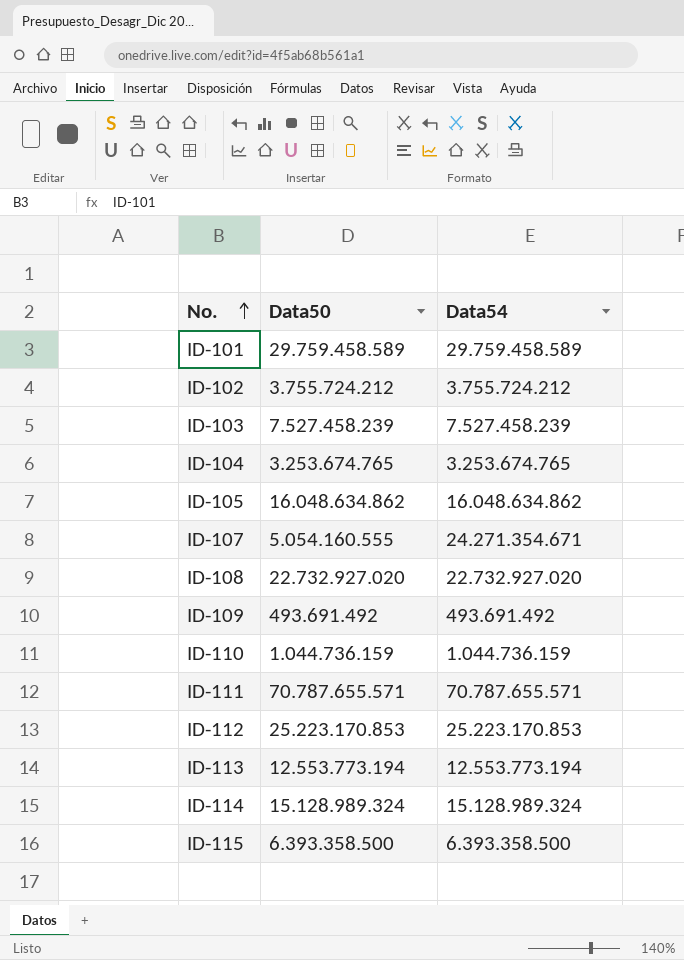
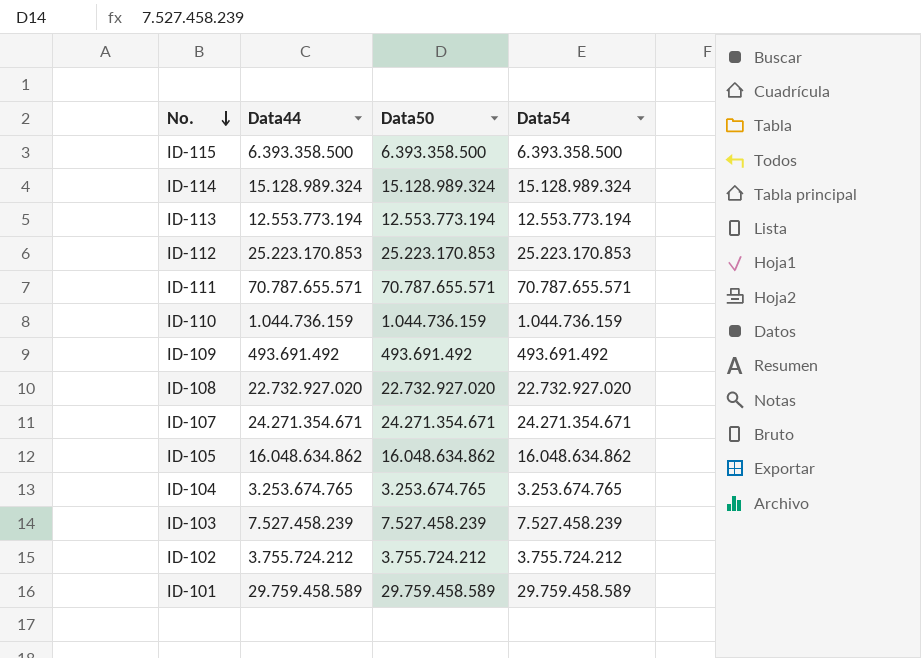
row order: No. ascending -> No. descending
column Data44 | position: none -> 2
ID-107 | Data50: 5.054.160.555 -> 24.271.354.671

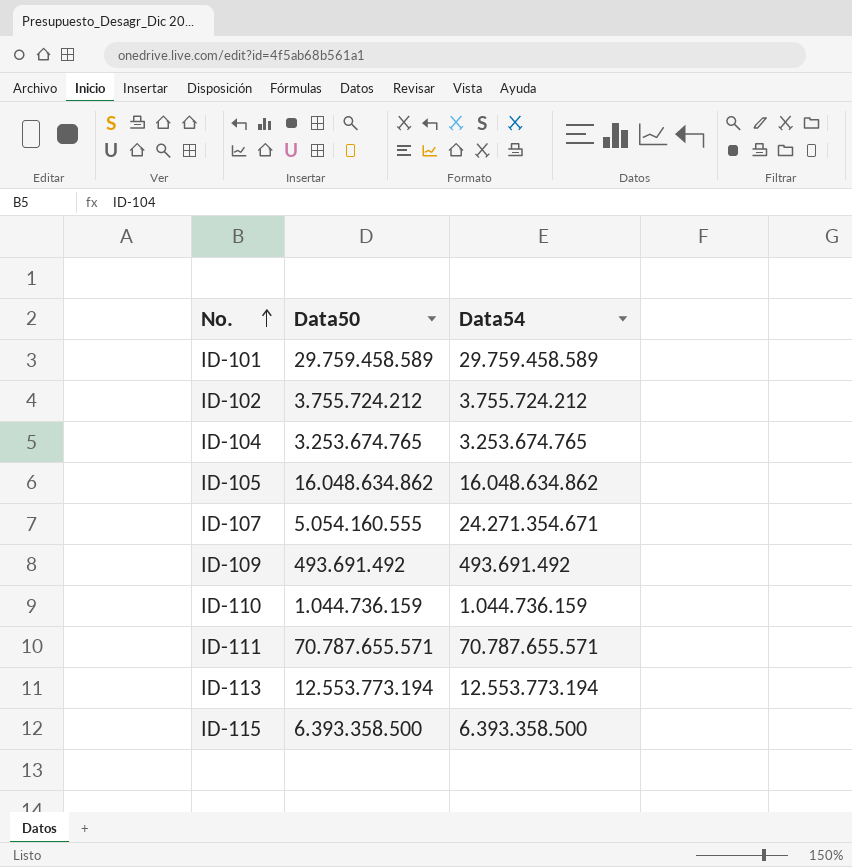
row order: No. descending -> No. ascending
column Data44 | position: 2 -> none
row ID-114: 15.128.989.324 | 15.128.989.324 | 15.128.989.324 -> none
row ID-112: 25.223.170.853 | 25.223.170.853 | 25.223.170.853 -> none
row ID-108: 22.732.927.020 | 22.732.927.020 | 22.732.927.020 -> none
row ID-103: 7.527.458.239 | 7.527.458.239 | 7.527.458.239 -> none
ID-107 | Data50: 24.271.354.671 -> 5.054.160.555

